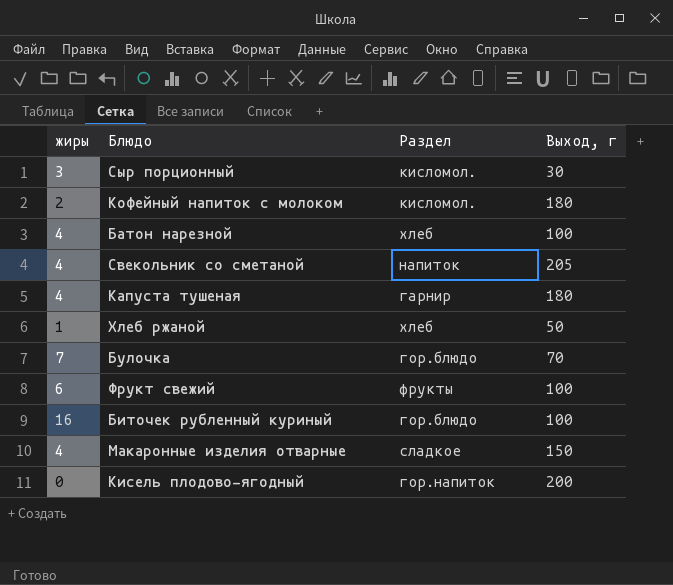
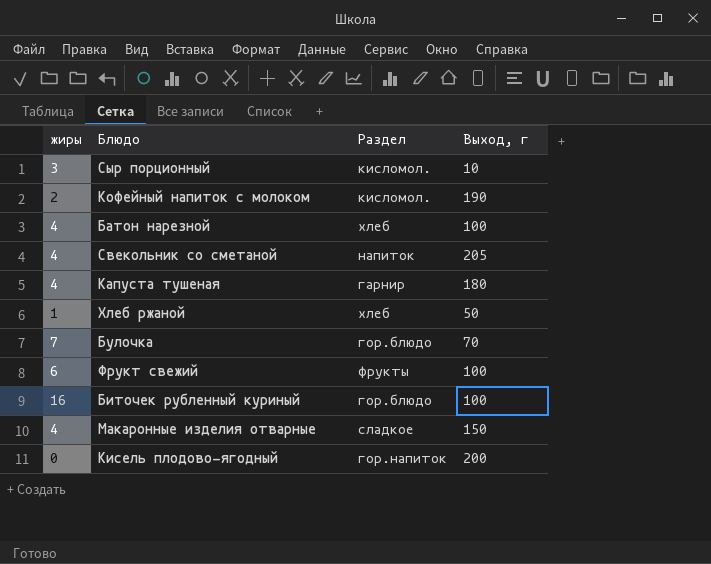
Сыр порционный | Выход, г: 30 -> 10
Кофейный напиток с молоком | Выход, г: 180 -> 190

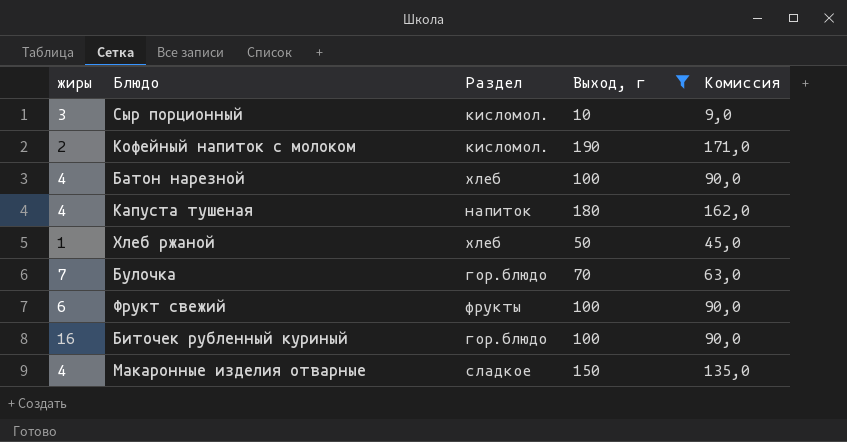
filter: none -> Выход, г <= 190
column Комиссия | formula: none -> [Выход, г] * 0,9
Капуста тушеная | Раздел: гарнир -> напиток

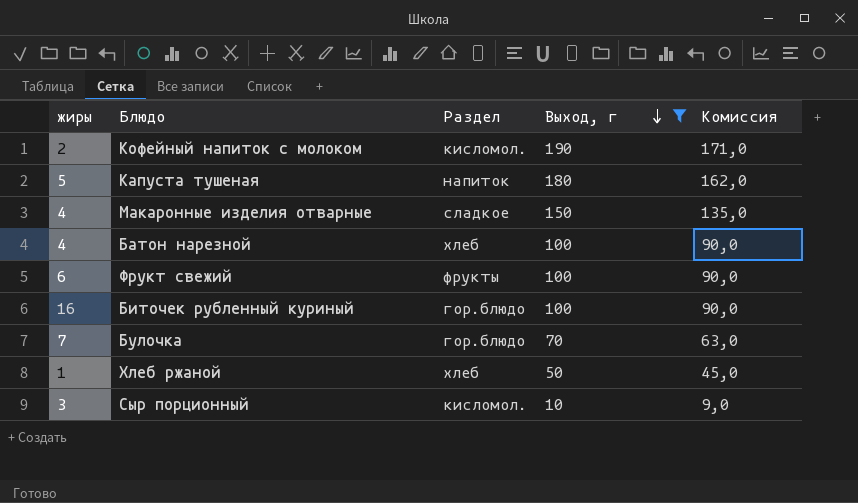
row order: none -> Выход, г descending
Капуста тушеная | жиры: 4 -> 5

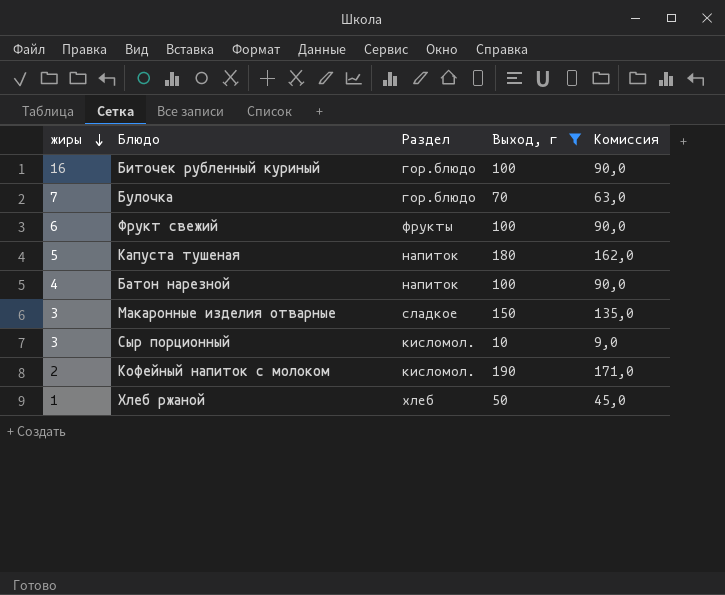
row order: Выход, г descending -> жиры descending
Батон нарезной | Раздел: хлеб -> напиток
Макаронные изделия отварные | жиры: 4 -> 3

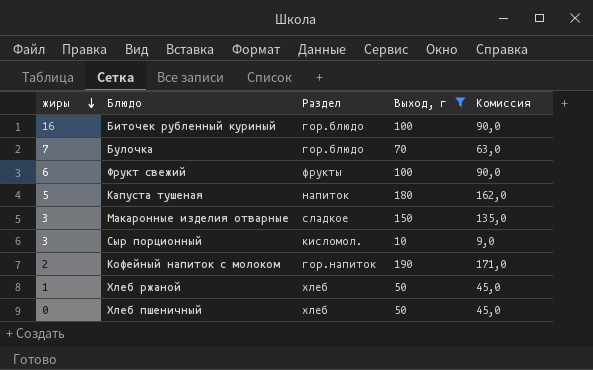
row Батон нарезной: 4 | напиток | 100 | 90,0 -> none
Кофейный напиток с молоком | Раздел: кисломол. -> гор.напиток
row Хлеб пшеничный: none -> 0 | хлеб | 50 | 45,0

